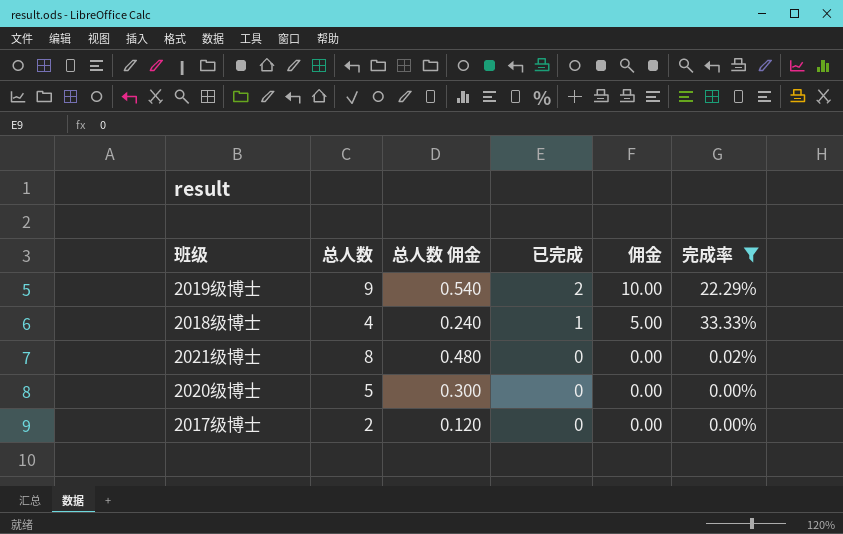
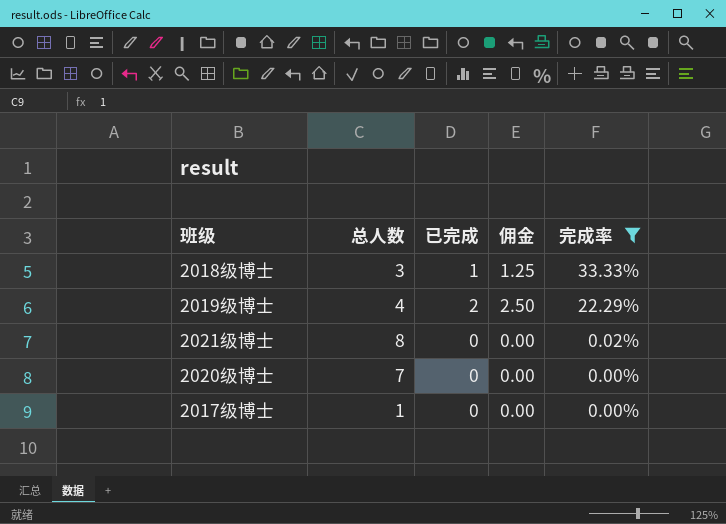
row order: 已完成 descending -> 完成率 descending
column 总人数 佣金 | formula: [总人数] * 0.06 -> none
column 佣金 | formula: [已完成] * 5 -> [已完成] * 1.25
2018级博士 | 总人数: 4 -> 3
2019级博士 | 总人数: 9 -> 4
2020级博士 | 总人数: 5 -> 7
2017级博士 | 总人数: 2 -> 1

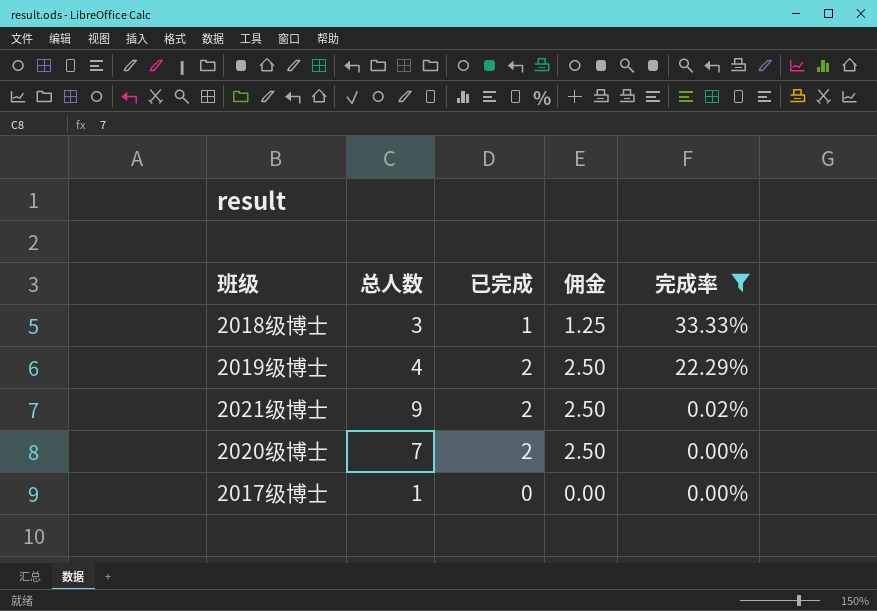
2021级博士 | 总人数: 8 -> 9
2021级博士 | 已完成: 0 -> 2
2021级博士 | 佣金: 0.00 -> 2.50
2020级博士 | 已完成: 0 -> 2
2020级博士 | 佣金: 0.00 -> 2.50

